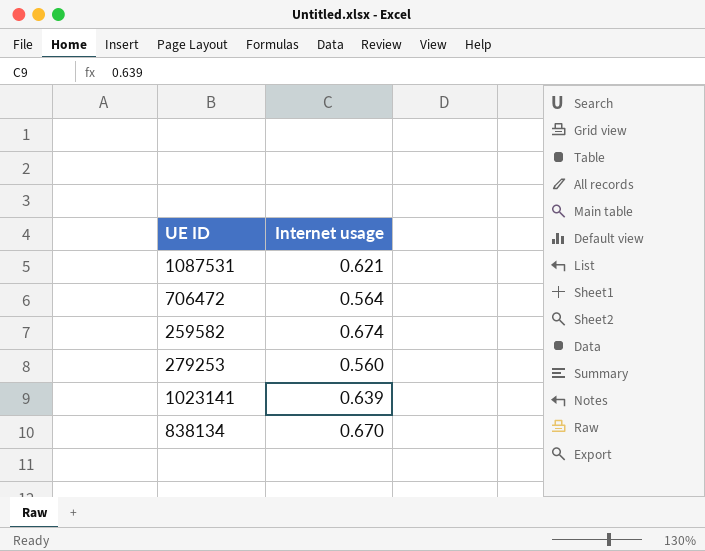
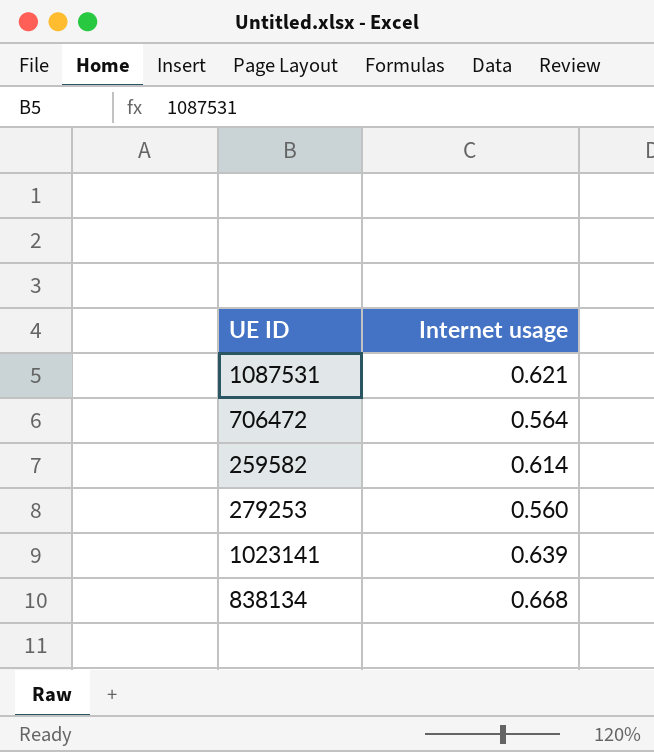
259582 | Internet usage: 0.674 -> 0.614
838134 | Internet usage: 0.670 -> 0.668

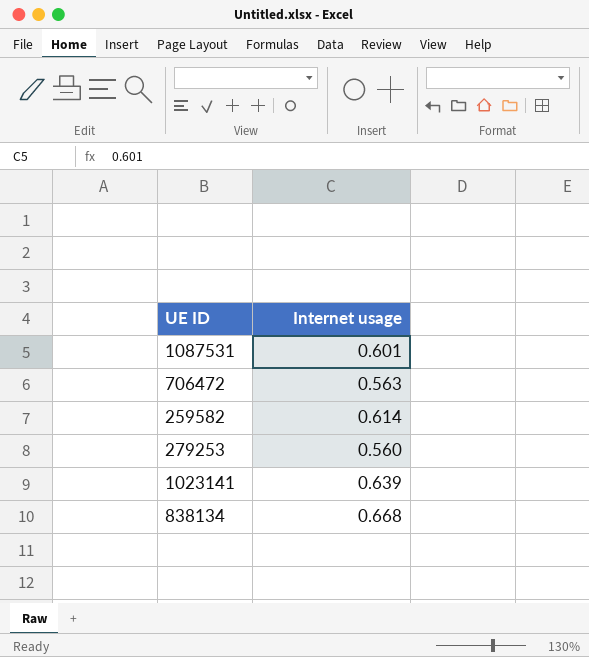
1087531 | Internet usage: 0.621 -> 0.601
706472 | Internet usage: 0.564 -> 0.563

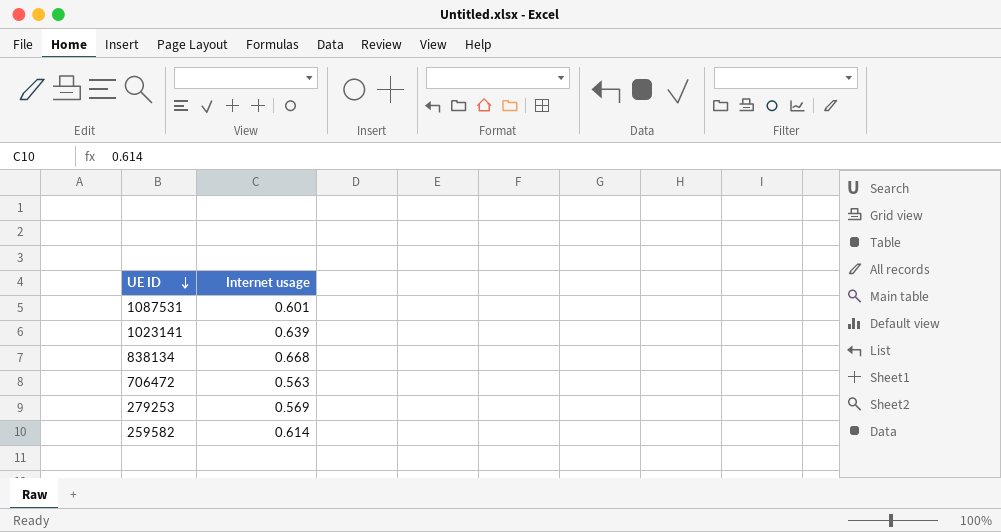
row order: none -> UE ID descending
279253 | Internet usage: 0.560 -> 0.569

